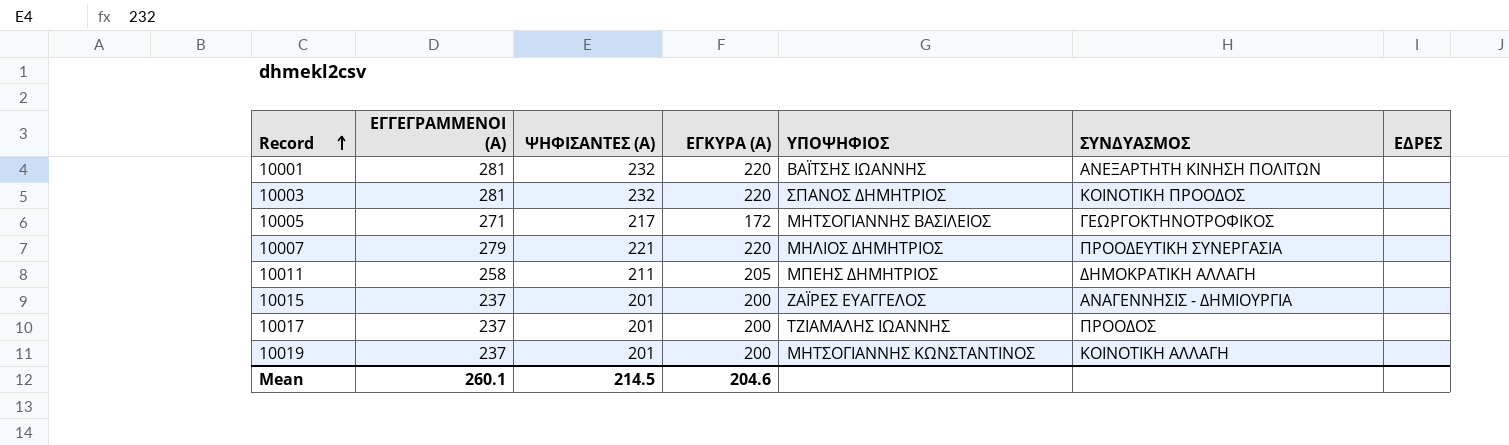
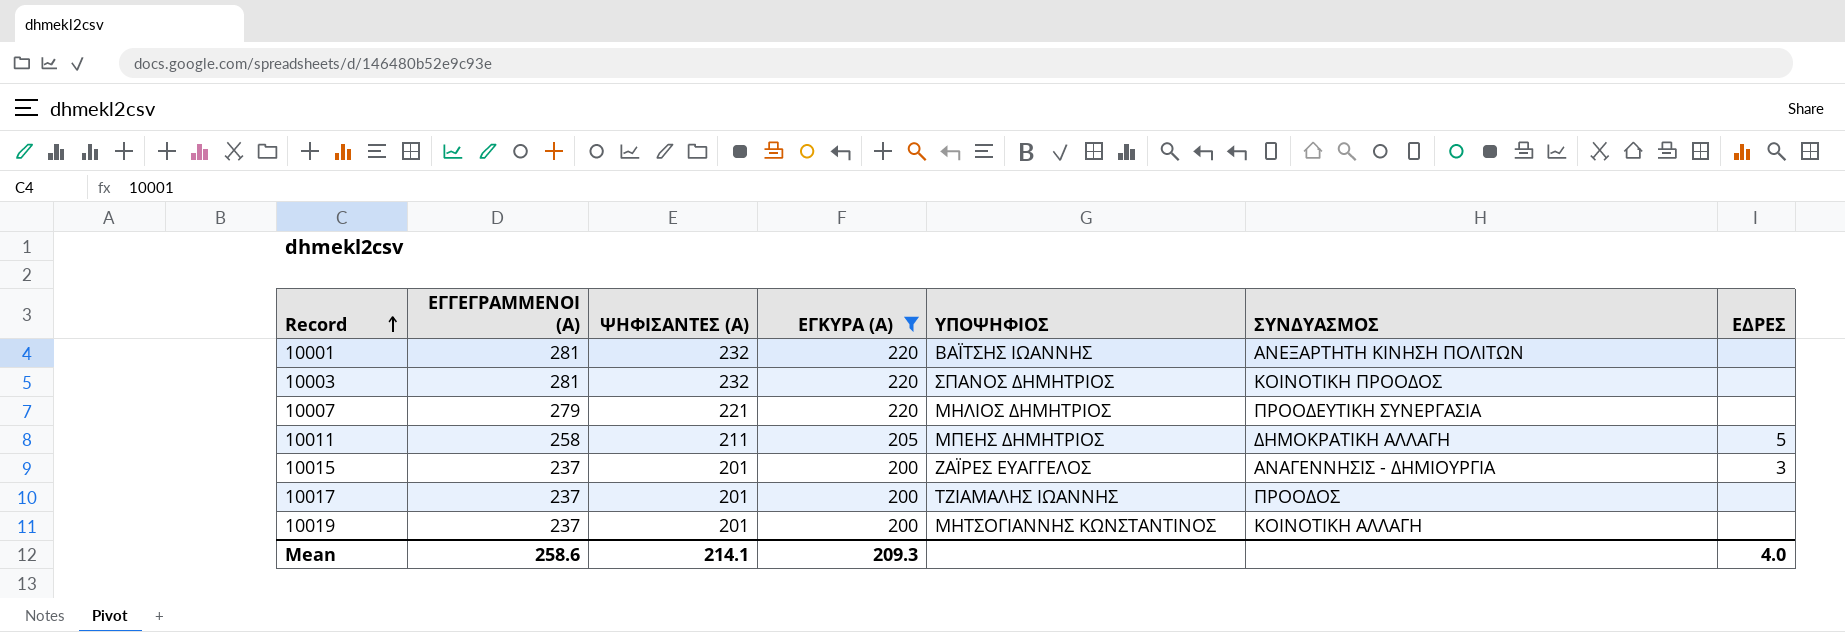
filter: none -> ΕΓΚΥΡΑ (Α) != 172
10011 | ΕΔΡΕΣ: none -> 5
10015 | ΕΔΡΕΣ: none -> 3
Mean | ΕΓΓΕΓΡΑΜΜΕΝΟΙ (Α): 260.1 -> 258.6
Mean | ΨΗΦΙΣΑΝΤΕΣ (Α): 214.5 -> 214.1
Mean | ΕΓΚΥΡΑ (Α): 204.6 -> 209.3
Mean | ΕΔΡΕΣ: none -> 4.0

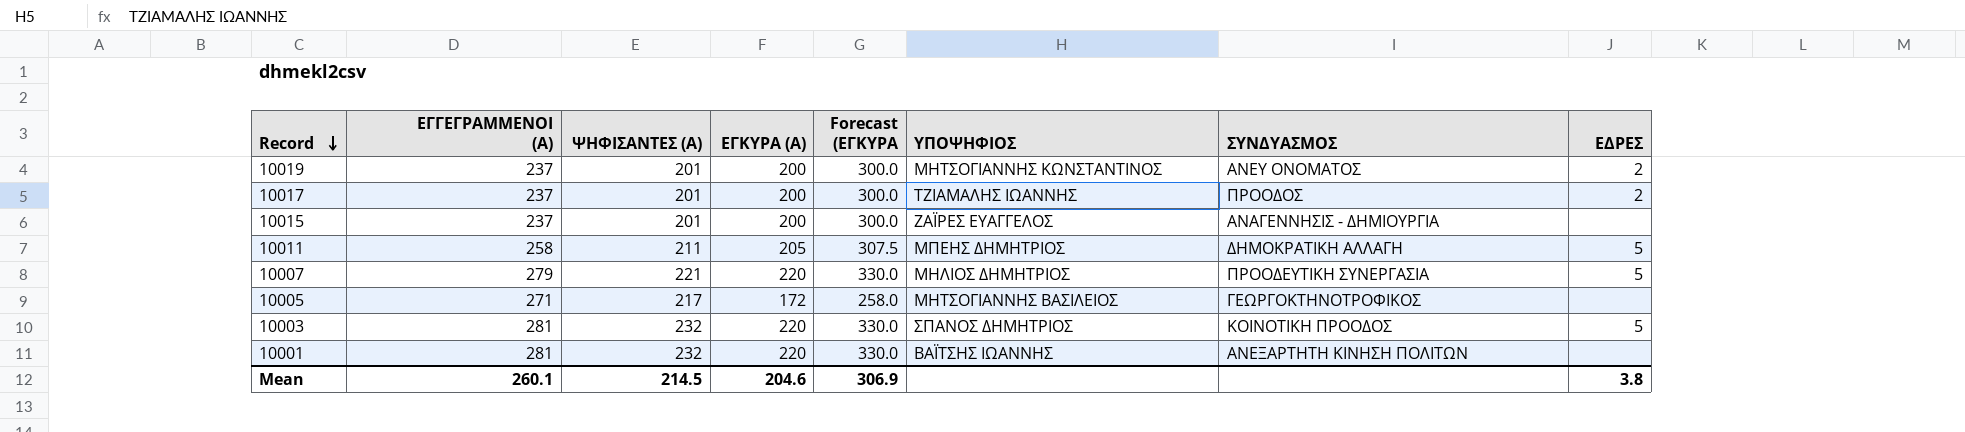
filter: ΕΓΚΥΡΑ (Α) != 172 -> none
row order: Record ascending -> Record descending
column Forecast (ΕΓΚΥΡΑ | formula: none -> [ΕΓΚΥΡΑ (Α)] * 1.5
10019 | ΣΥΝΔΥΑΣΜΟΣ: ΚΟΙΝΟΤΙΚΗ ΑΛΛΑΓΗ -> ΑΝΕΥ ΟΝΟΜΑΤΟΣ
10019 | ΕΔΡΕΣ: none -> 2
10017 | ΕΔΡΕΣ: none -> 2
10015 | ΕΔΡΕΣ: 3 -> none
10007 | ΕΔΡΕΣ: none -> 5
10003 | ΕΔΡΕΣ: none -> 5
Mean | ΕΓΓΕΓΡΑΜΜΕΝΟΙ (Α): 258.6 -> 260.1
Mean | ΨΗΦΙΣΑΝΤΕΣ (Α): 214.1 -> 214.5
Mean | ΕΓΚΥΡΑ (Α): 209.3 -> 204.6
Mean | ΕΔΡΕΣ: 4.0 -> 3.8

